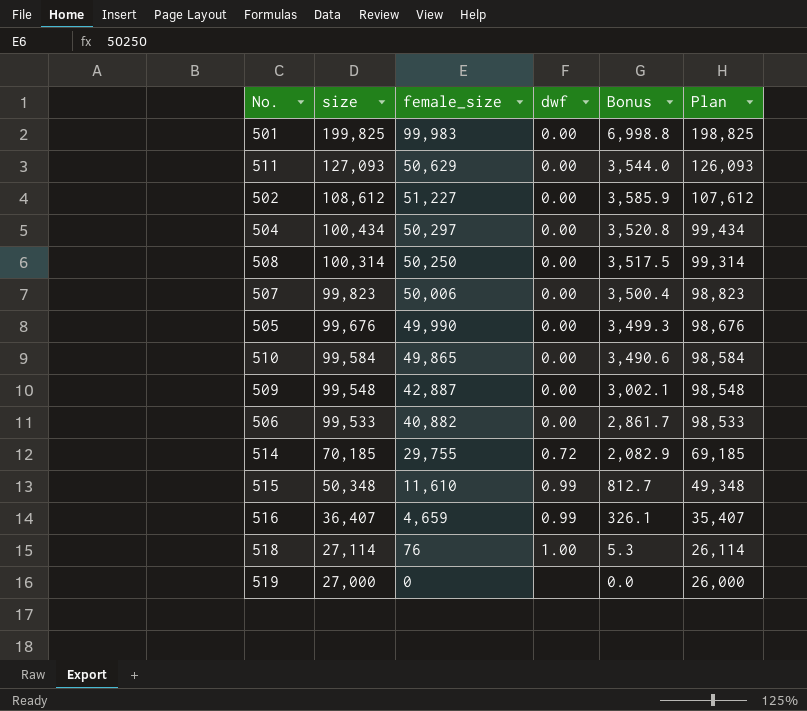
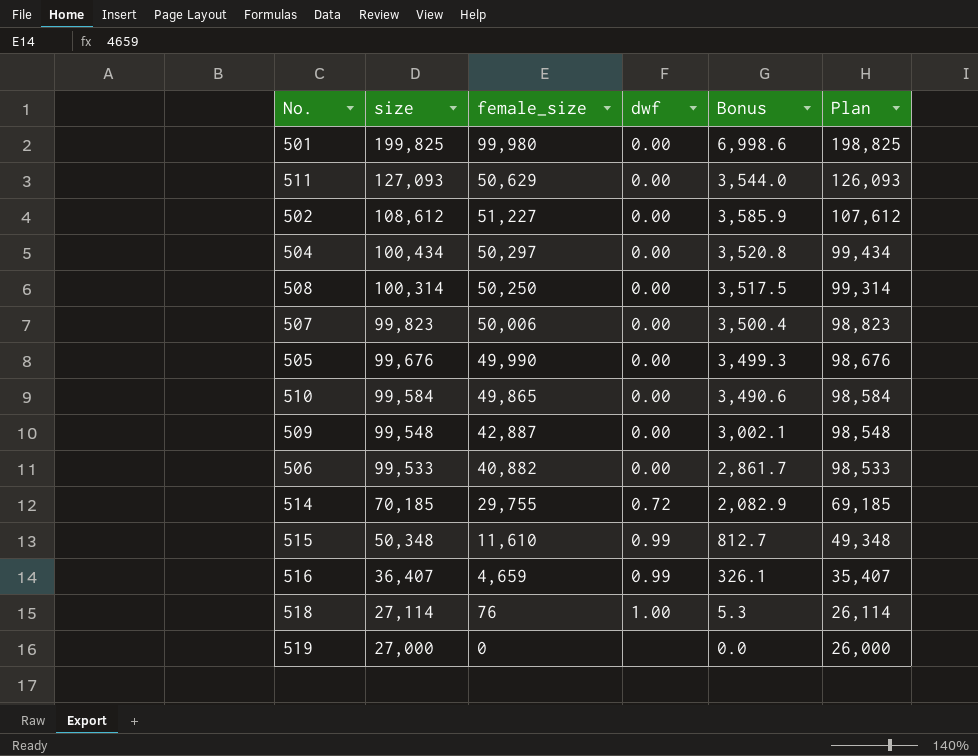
501 | female_size: 99,983 -> 99,980
501 | Bonus: 6,998.8 -> 6,998.6

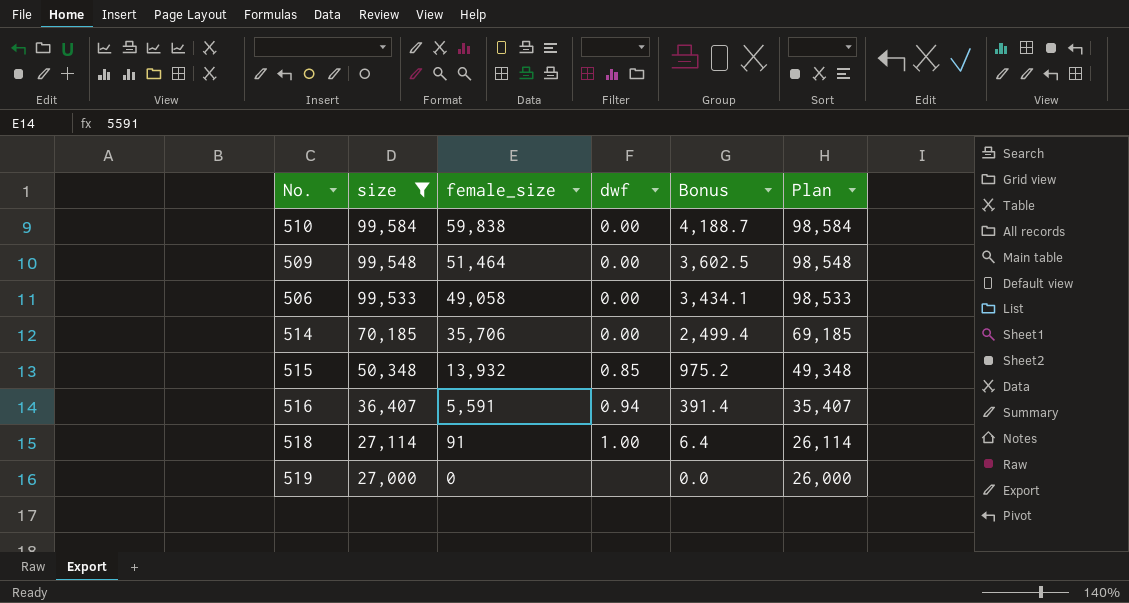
filter: none -> size <= 99,584
510 | female_size: 49,865 -> 59,838
510 | Bonus: 3,490.6 -> 4,188.7
509 | female_size: 42,887 -> 51,464
509 | Bonus: 3,002.1 -> 3,602.5
506 | female_size: 40,882 -> 49,058
506 | Bonus: 2,861.7 -> 3,434.1
514 | female_size: 29,755 -> 35,706
514 | dwf: 0.72 -> 0.00
514 | Bonus: 2,082.9 -> 2,499.4
515 | female_size: 11,610 -> 13,932
515 | dwf: 0.99 -> 0.85
515 | Bonus: 812.7 -> 975.2
516 | female_size: 4,659 -> 5,591
516 | dwf: 0.99 -> 0.94
516 | Bonus: 326.1 -> 391.4
518 | female_size: 76 -> 91
518 | Bonus: 5.3 -> 6.4

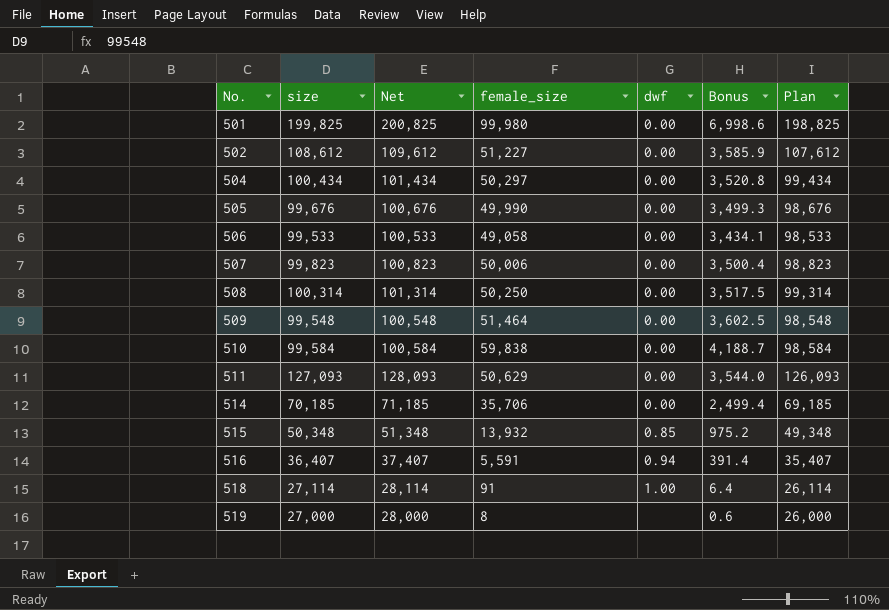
filter: size <= 99,584 -> none
row order: size descending -> No. ascending
column Net | formula: none -> [size] + 1000
519 | female_size: 0 -> 8
519 | Bonus: 0.0 -> 0.6

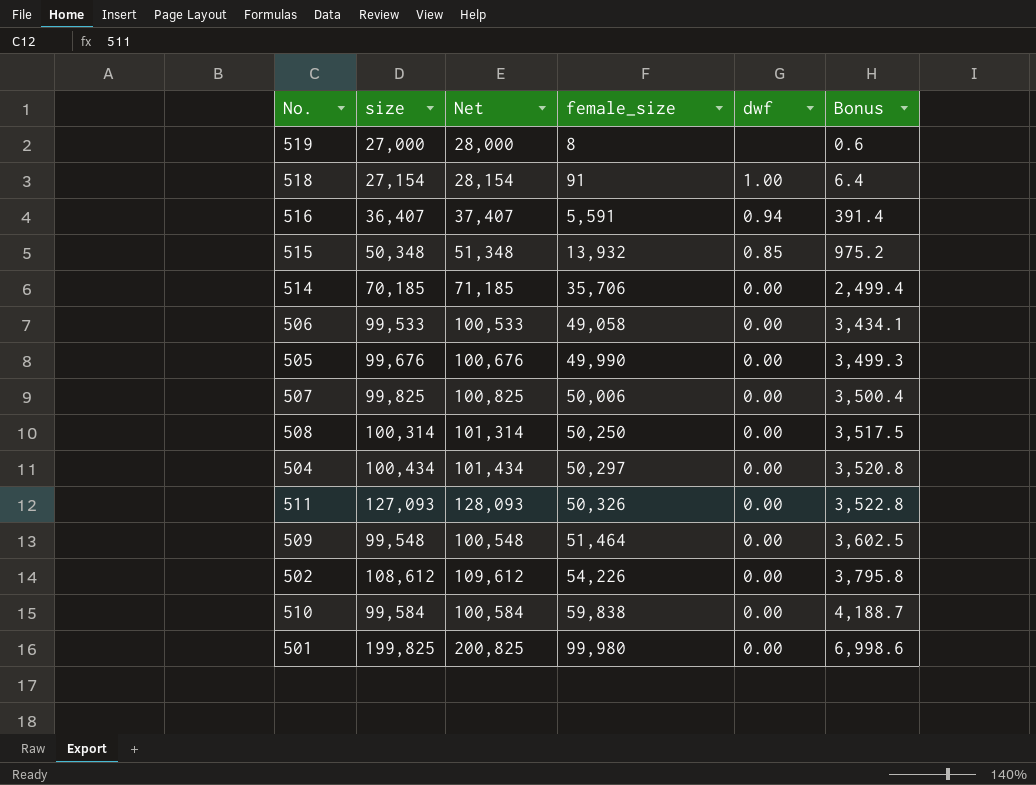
row order: No. ascending -> female_size ascending
column Plan | formula: [size] - 1000 -> none
518 | size: 27,114 -> 27,154
518 | Net: 28,114 -> 28,154
507 | size: 99,823 -> 99,825
507 | Net: 100,823 -> 100,825
511 | female_size: 50,629 -> 50,326
511 | Bonus: 3,544.0 -> 3,522.8
502 | female_size: 51,227 -> 54,226
502 | Bonus: 3,585.9 -> 3,795.8

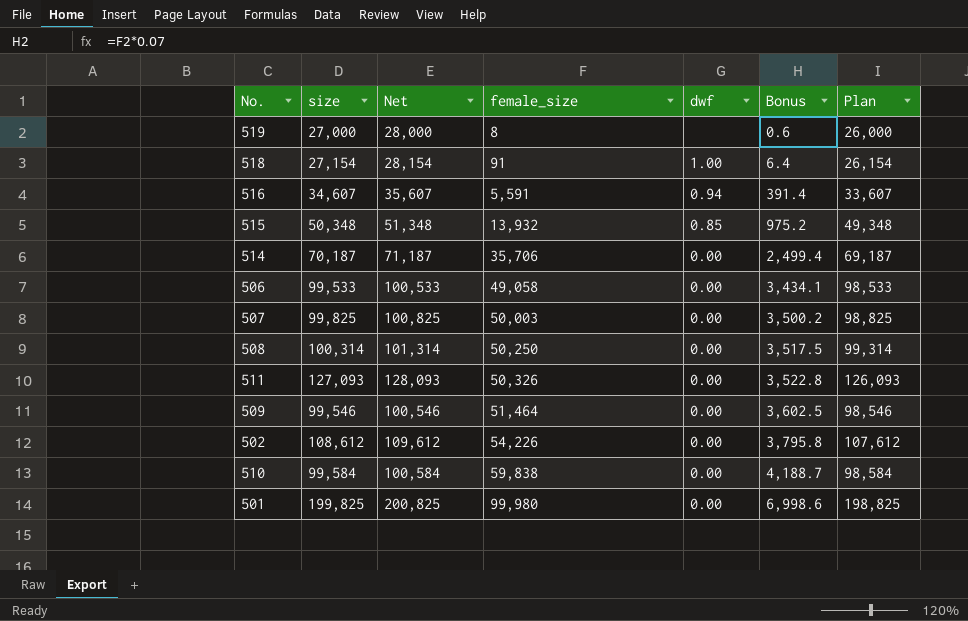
column Plan | formula: none -> [size] - 1000
row 505: 99,676 | 100,676 | 49,990 | 0.00 | 3,499.3 -> none
row 504: 100,434 | 101,434 | 50,297 | 0.00 | 3,520.8 -> none
516 | size: 36,407 -> 34,607
516 | Net: 37,407 -> 35,607
514 | size: 70,185 -> 70,187
514 | Net: 71,185 -> 71,187
507 | female_size: 50,006 -> 50,003
507 | Bonus: 3,500.4 -> 3,500.2
509 | size: 99,548 -> 99,546
509 | Net: 100,548 -> 100,546

